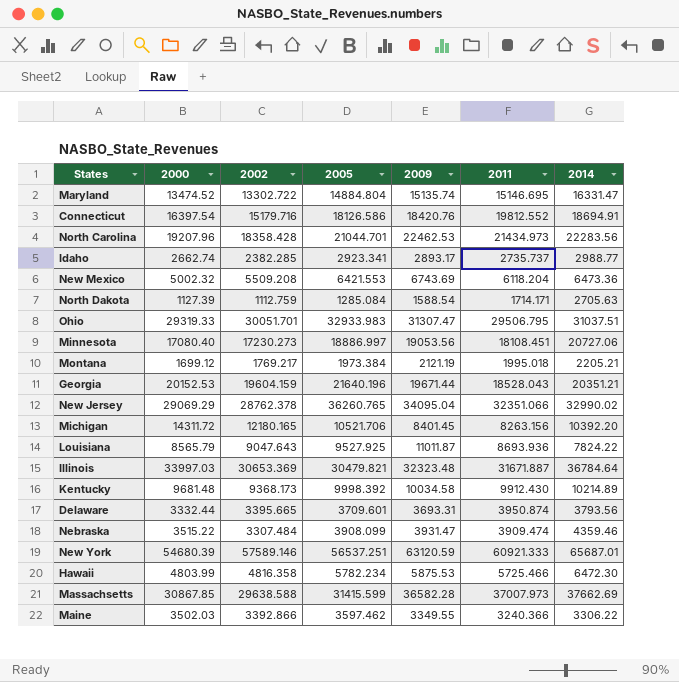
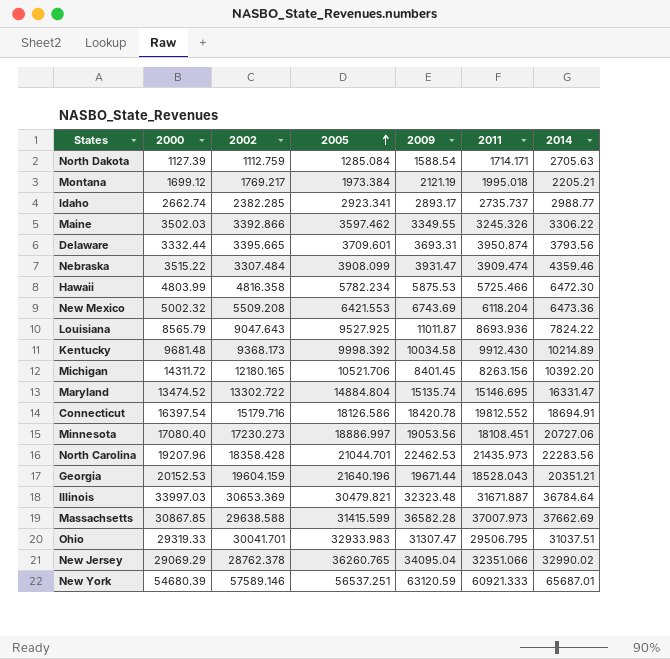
row order: none -> 2005 ascending
Maine | 2011: 3240.366 -> 3245.326
Connecticut | 2009: 18420.76 -> 18420.78
North Carolina | 2011: 21434.973 -> 21435.973
Ohio | 2002: 30051.701 -> 30041.701

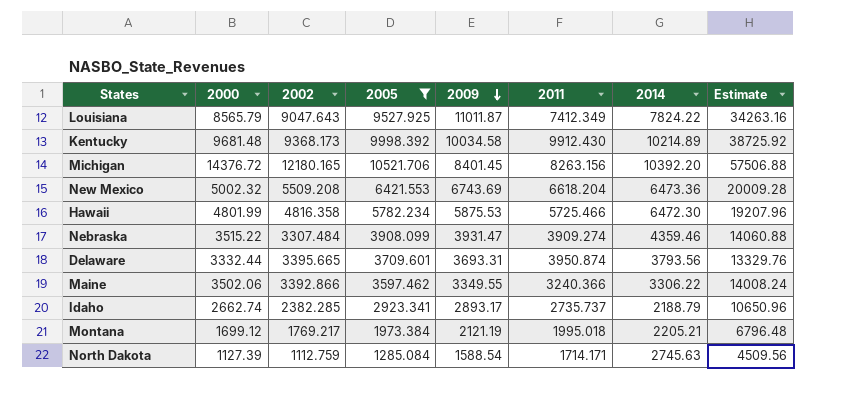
filter: none -> 2005 <= 10521.706
row order: 2005 ascending -> 2009 descending
column Estimate | formula: none -> [2000] * 4
Louisiana | 2011: 8693.936 -> 7412.349
Michigan | 2000: 14311.72 -> 14376.72
New Mexico | 2011: 6118.204 -> 6618.204
Hawaii | 2000: 4803.99 -> 4801.99
Nebraska | 2011: 3909.474 -> 3909.274
Maine | 2000: 3502.03 -> 3502.06
Maine | 2011: 3245.326 -> 3240.366
Idaho | 2014: 2988.77 -> 2188.79
North Dakota | 2014: 2705.63 -> 2745.63

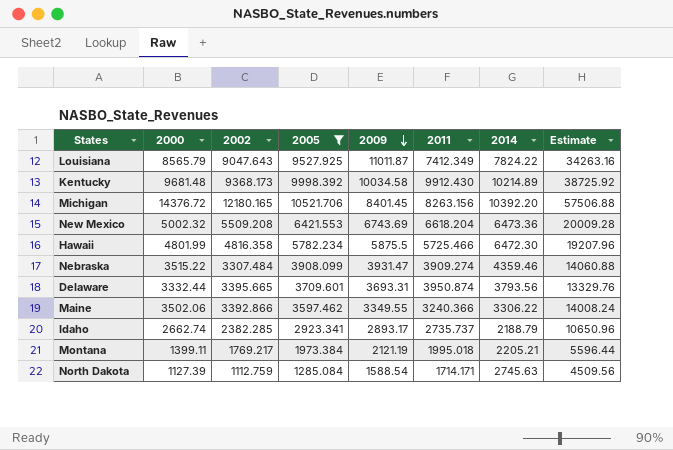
Hawaii | 2009: 5875.53 -> 5875.5
Montana | 2000: 1699.12 -> 1399.11
Montana | Estimate: 6796.48 -> 5596.44

